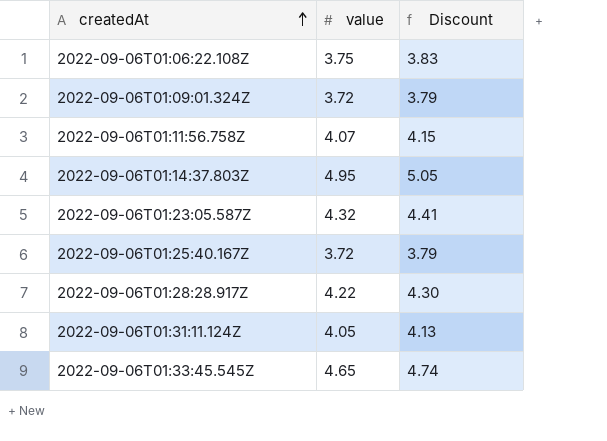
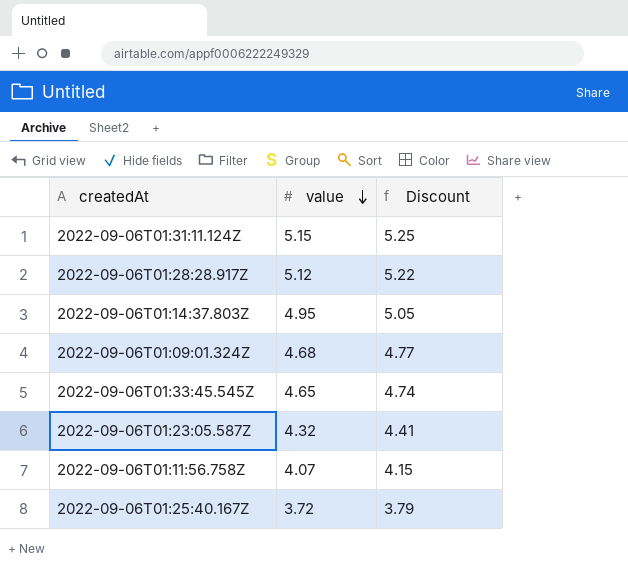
row order: createdAt ascending -> value descending
row 2022-09-06T01:06:22.108Z: 3.75 | 3.83 -> none
2022-09-06T01:31:11.124Z | value: 4.05 -> 5.15
2022-09-06T01:31:11.124Z | Discount: 4.13 -> 5.25
2022-09-06T01:28:28.917Z | value: 4.22 -> 5.12
2022-09-06T01:28:28.917Z | Discount: 4.30 -> 5.22
2022-09-06T01:09:01.324Z | value: 3.72 -> 4.68
2022-09-06T01:09:01.324Z | Discount: 3.79 -> 4.77

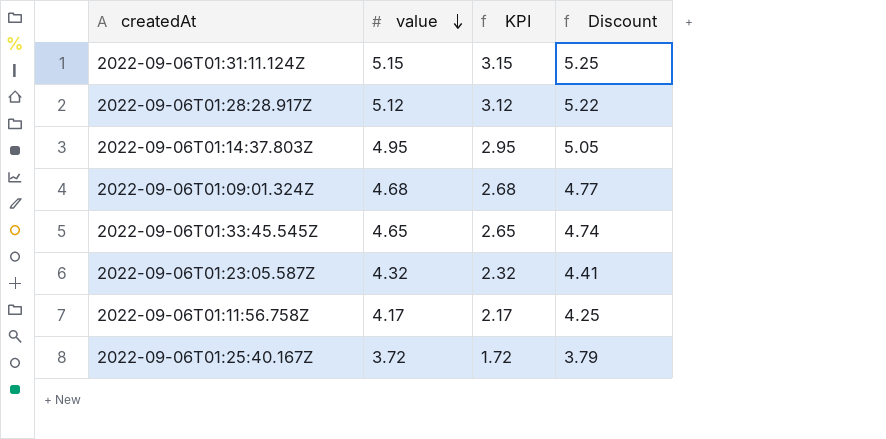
column KPI | formula: none -> [value] - 2
2022-09-06T01:11:56.758Z | value: 4.07 -> 4.17
2022-09-06T01:11:56.758Z | Discount: 4.15 -> 4.25

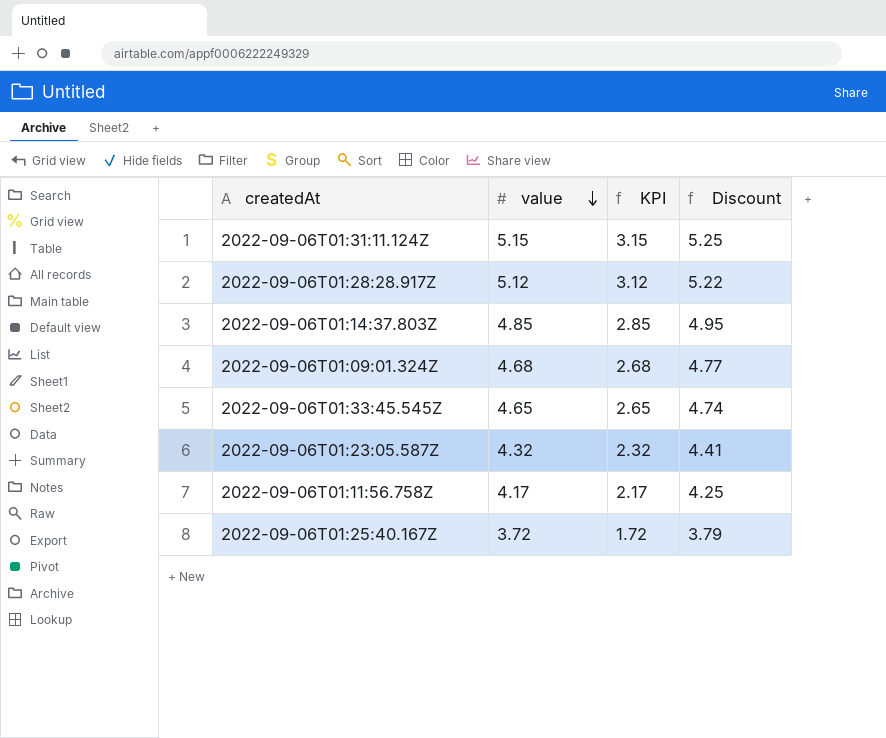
2022-09-06T01:14:37.803Z | value: 4.95 -> 4.85
2022-09-06T01:14:37.803Z | KPI: 2.95 -> 2.85
2022-09-06T01:14:37.803Z | Discount: 5.05 -> 4.95

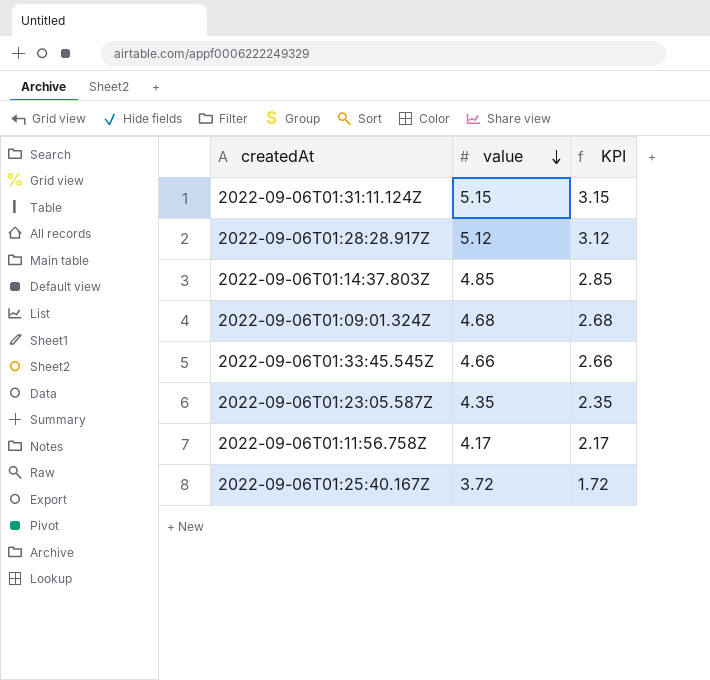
column Discount | formula: [value] * 1.02 -> none
2022-09-06T01:33:45.545Z | value: 4.65 -> 4.66
2022-09-06T01:33:45.545Z | KPI: 2.65 -> 2.66
2022-09-06T01:23:05.587Z | value: 4.32 -> 4.35
2022-09-06T01:23:05.587Z | KPI: 2.32 -> 2.35

